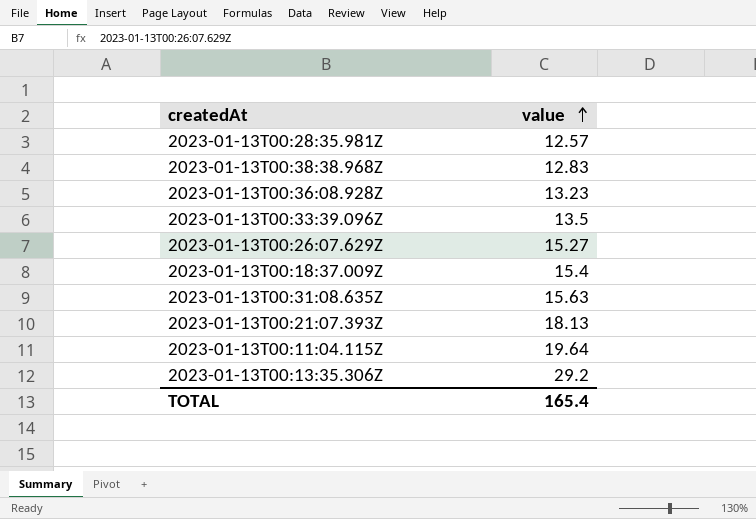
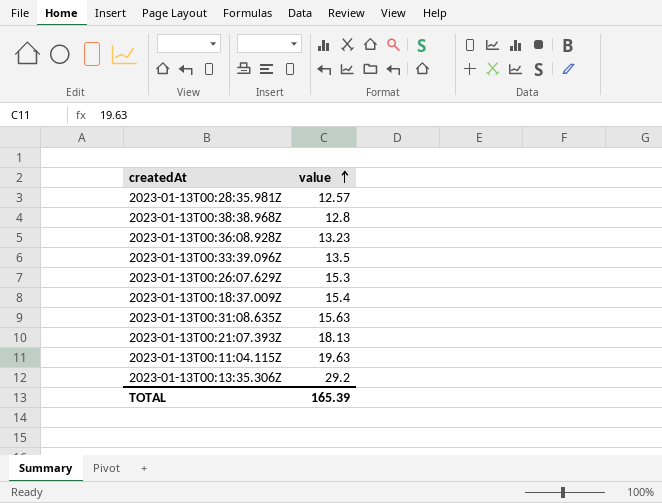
2023-01-13T00:38:38.968Z | value: 12.83 -> 12.8
2023-01-13T00:26:07.629Z | value: 15.27 -> 15.3
2023-01-13T00:11:04.115Z | value: 19.64 -> 19.63
TOTAL | value: 165.4 -> 165.39

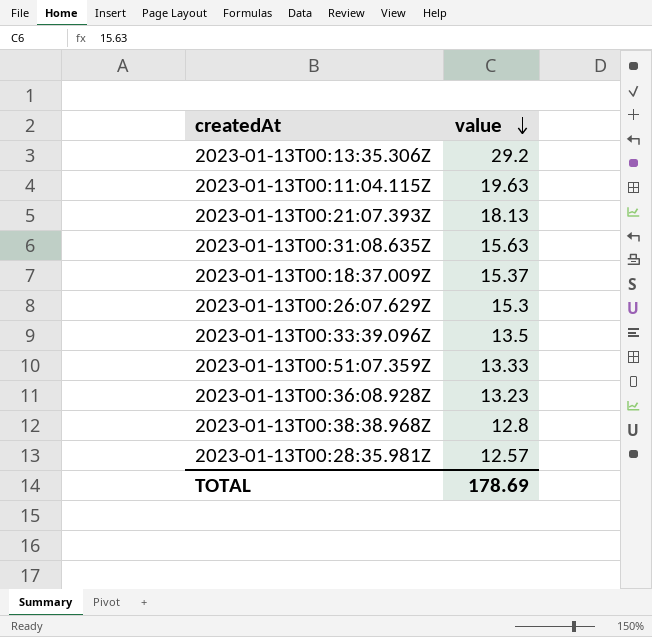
row order: value ascending -> value descending
2023-01-13T00:18:37.009Z | value: 15.4 -> 15.37
row 2023-01-13T00:51:07.359Z: none -> 13.33
TOTAL | value: 165.39 -> 178.69

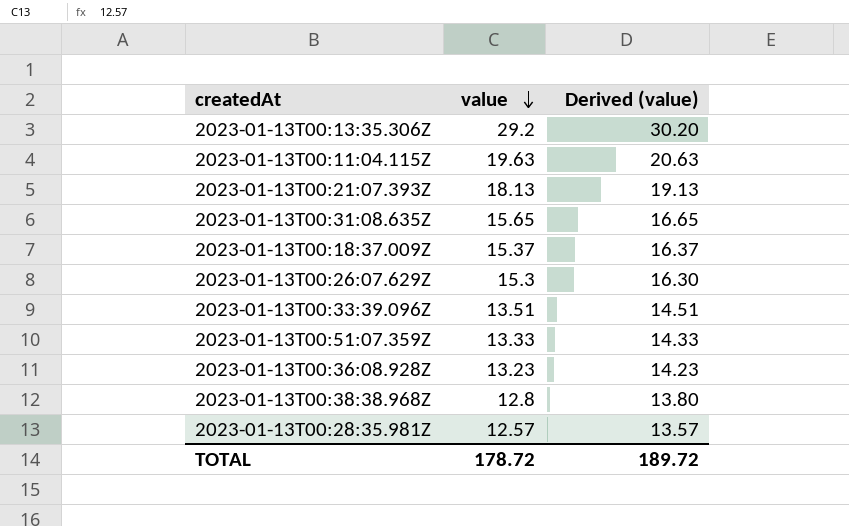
column Derived (value) | formula: none -> [value] + 1
2023-01-13T00:31:08.635Z | value: 15.63 -> 15.65
2023-01-13T00:33:39.096Z | value: 13.5 -> 13.51
TOTAL | value: 178.69 -> 178.72

